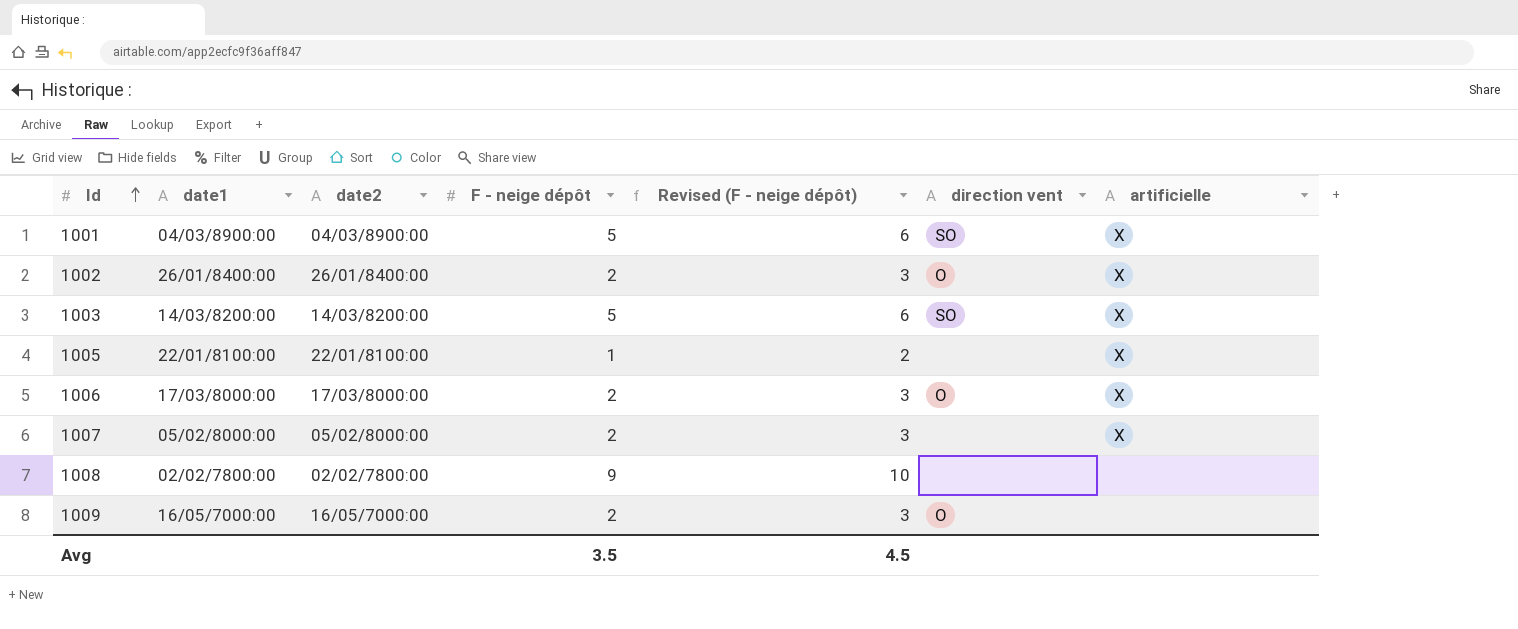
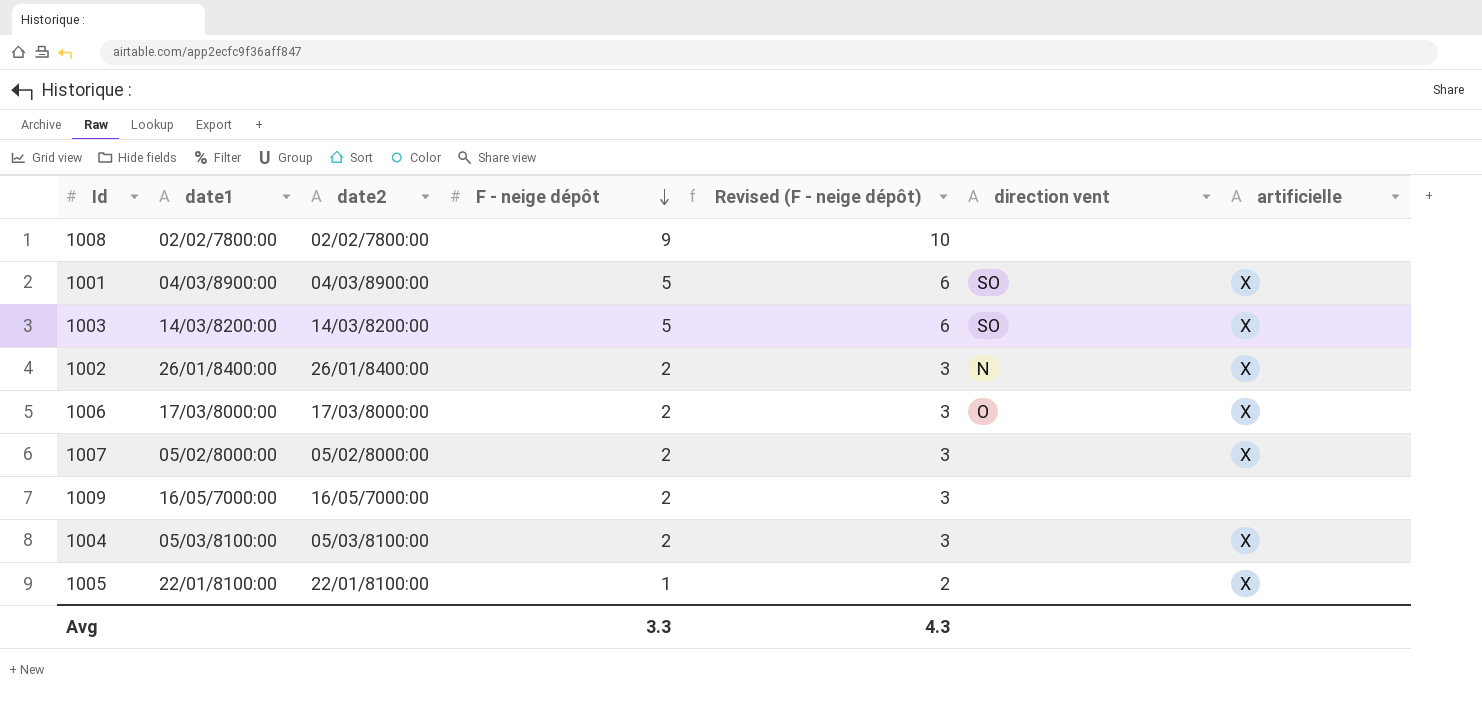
row order: Id ascending -> F - neige dépôt descending
1002 | direction vent: O -> N
1009 | direction vent: O -> none
row 1004: none -> 05/03/8100:00 | 05/03/8100:00 | 2 | 3 | none | X
Avg | F - neige dépôt: 3.5 -> 3.3
Avg | Revised (F - neige dépôt): 4.5 -> 4.3

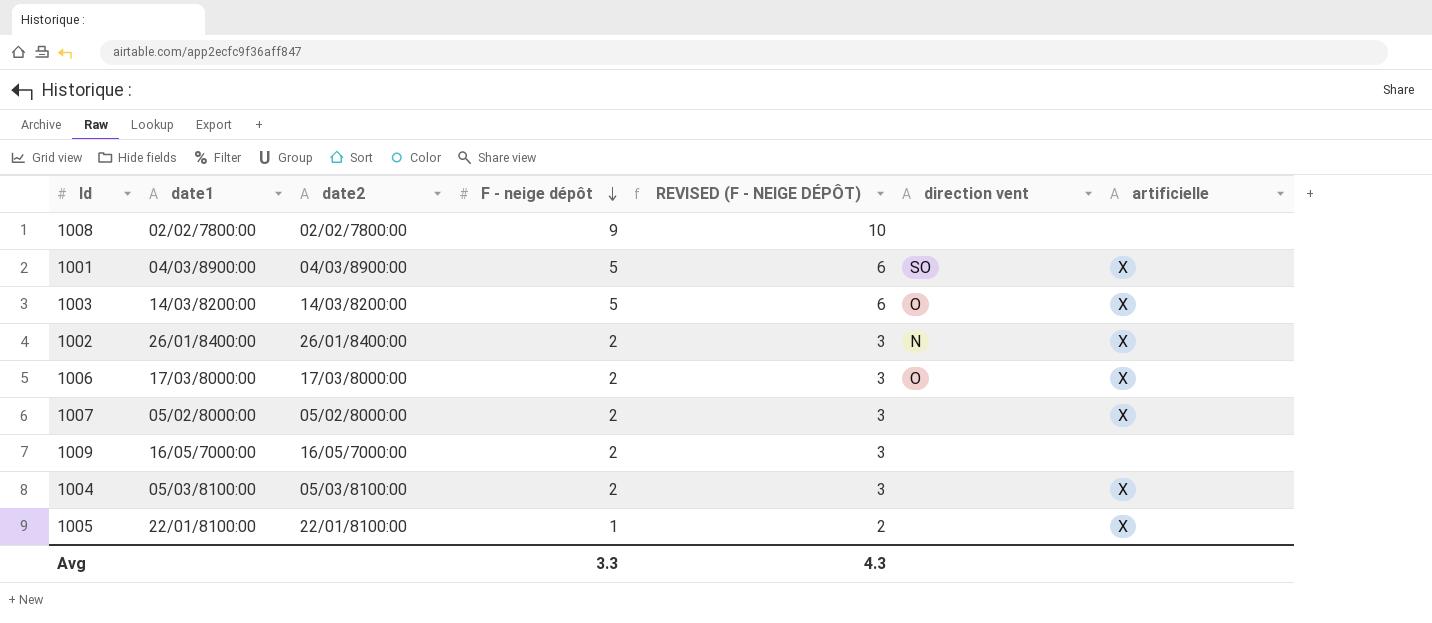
column name: Revised (F - neige dépôt) -> REVISED (F - NEIGE DÉPÔT)
1003 | direction vent: SO -> O

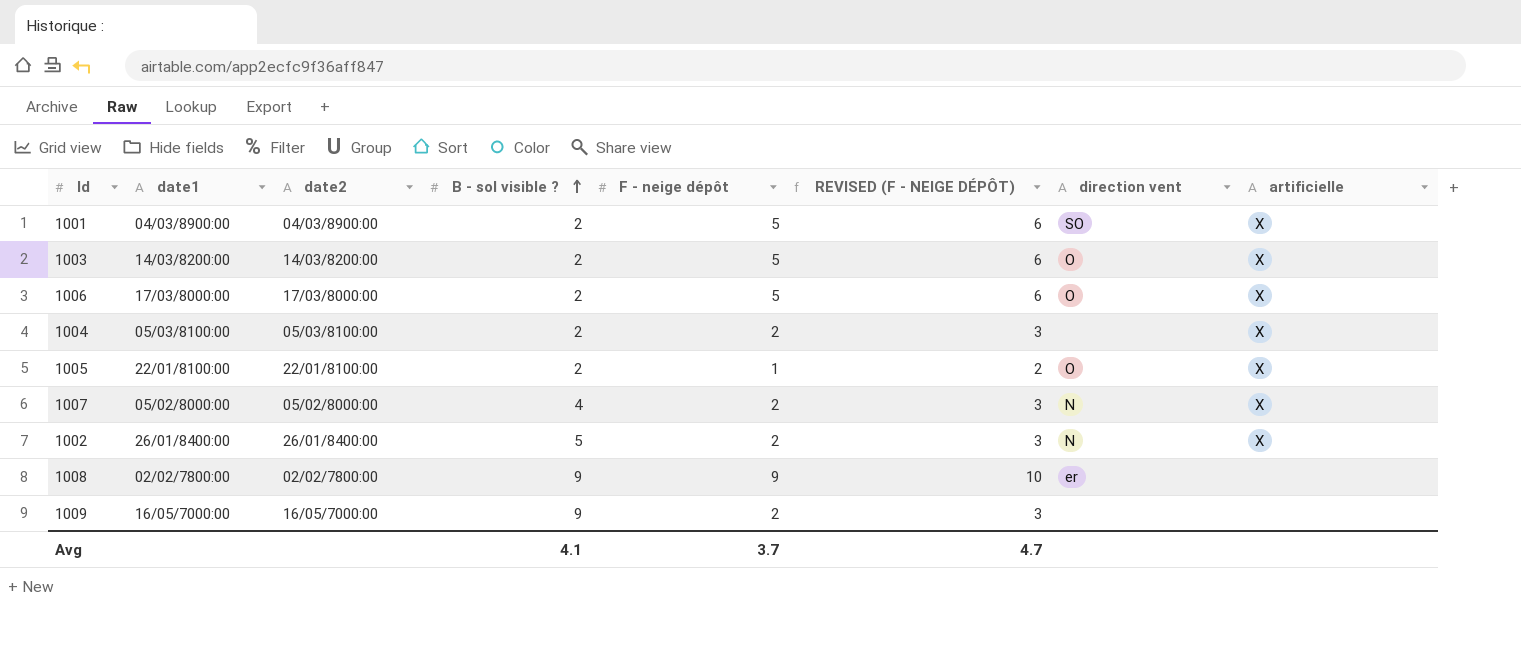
row order: F - neige dépôt descending -> B - sol visible ? ascending
column B - sol visible ? | position: none -> 4
1006 | F - neige dépôt: 2 -> 5
1006 | REVISED (F - NEIGE DÉPÔT): 3 -> 6
1005 | direction vent: none -> O
1007 | direction vent: none -> N
1008 | direction vent: none -> er
Avg | F - neige dépôt: 3.3 -> 3.7
Avg | REVISED (F - NEIGE DÉPÔT): 4.3 -> 4.7

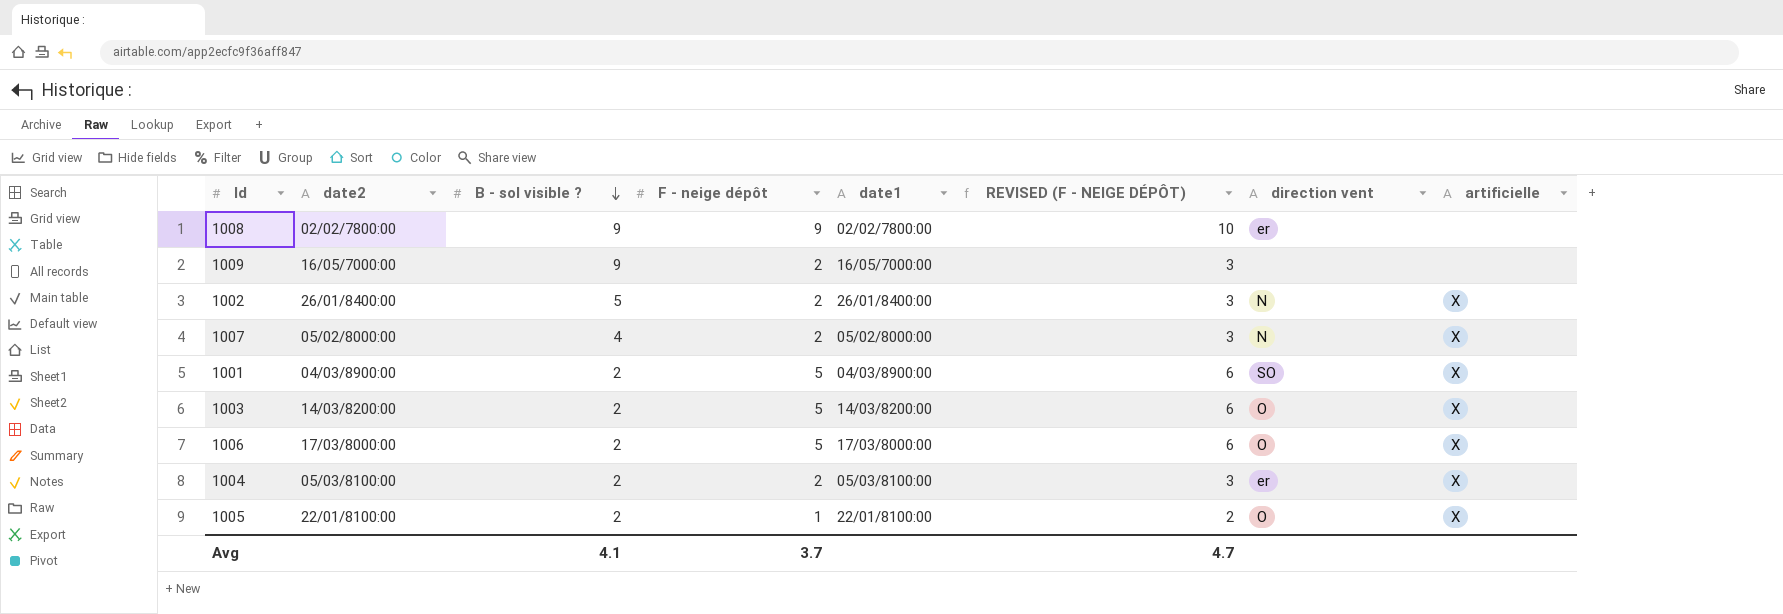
row order: B - sol visible ? ascending -> B - sol visible ? descending
column date1 | position: 2 -> 5
1004 | direction vent: none -> er

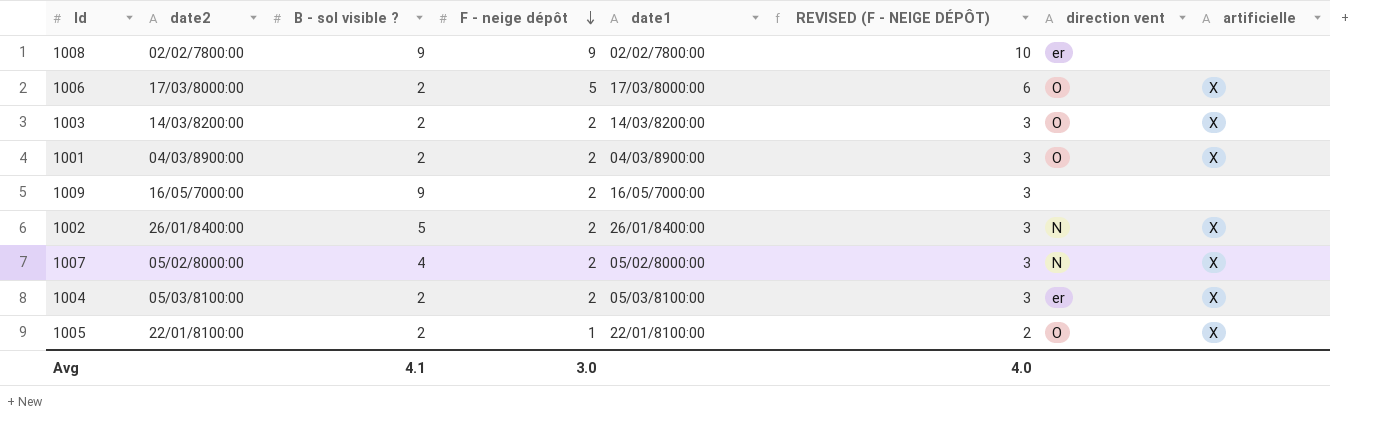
row order: B - sol visible ? descending -> F - neige dépôt descending
1003 | F - neige dépôt: 5 -> 2
1003 | REVISED (F - NEIGE DÉPÔT): 6 -> 3
1001 | F - neige dépôt: 5 -> 2
1001 | REVISED (F - NEIGE DÉPÔT): 6 -> 3
1001 | direction vent: SO -> O
Avg | F - neige dépôt: 3.7 -> 3.0
Avg | REVISED (F - NEIGE DÉPÔT): 4.7 -> 4.0

